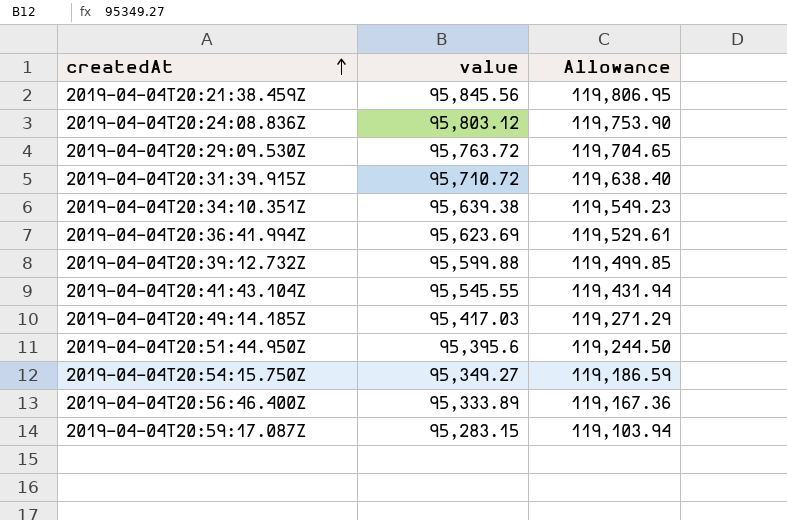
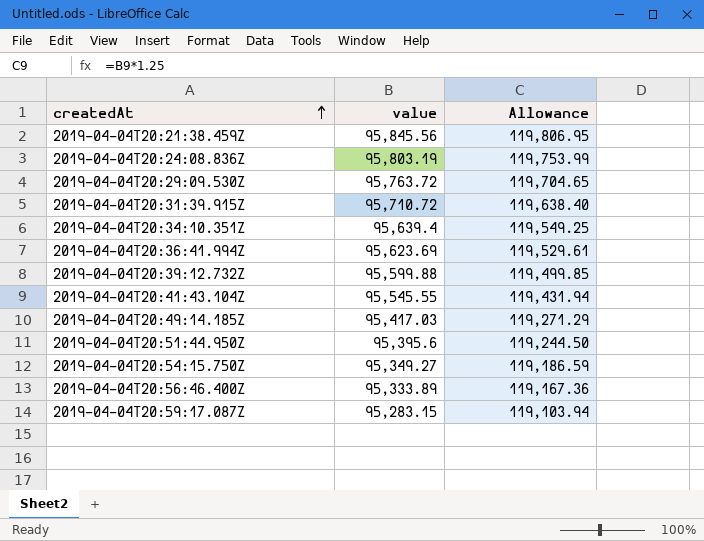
2019-04-04T20:24:08.836Z | value: 95,803.12 -> 95,803.19
2019-04-04T20:24:08.836Z | Allowance: 119,753.90 -> 119,753.99
2019-04-04T20:34:10.351Z | value: 95,639.38 -> 95,639.4
2019-04-04T20:34:10.351Z | Allowance: 119,549.23 -> 119,549.25

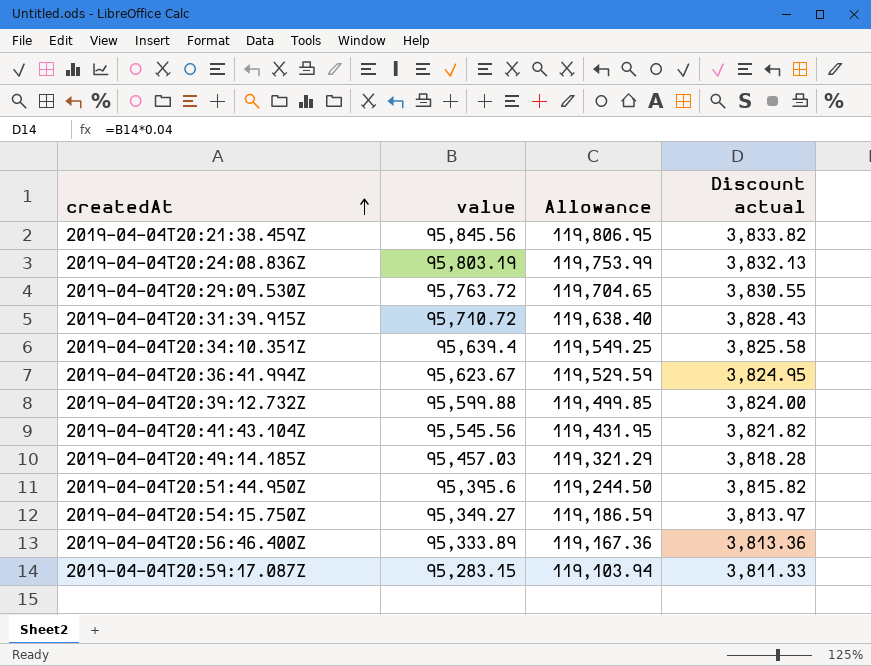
column Discount actual | formula: none -> [value] * 0.04
2019-04-04T20:36:41.994Z | value: 95,623.69 -> 95,623.67
2019-04-04T20:36:41.994Z | Allowance: 119,529.61 -> 119,529.59
2019-04-04T20:41:43.104Z | value: 95,545.55 -> 95,545.56
2019-04-04T20:41:43.104Z | Allowance: 119,431.94 -> 119,431.95
2019-04-04T20:49:14.185Z | value: 95,417.03 -> 95,457.03
2019-04-04T20:49:14.185Z | Allowance: 119,271.29 -> 119,321.29

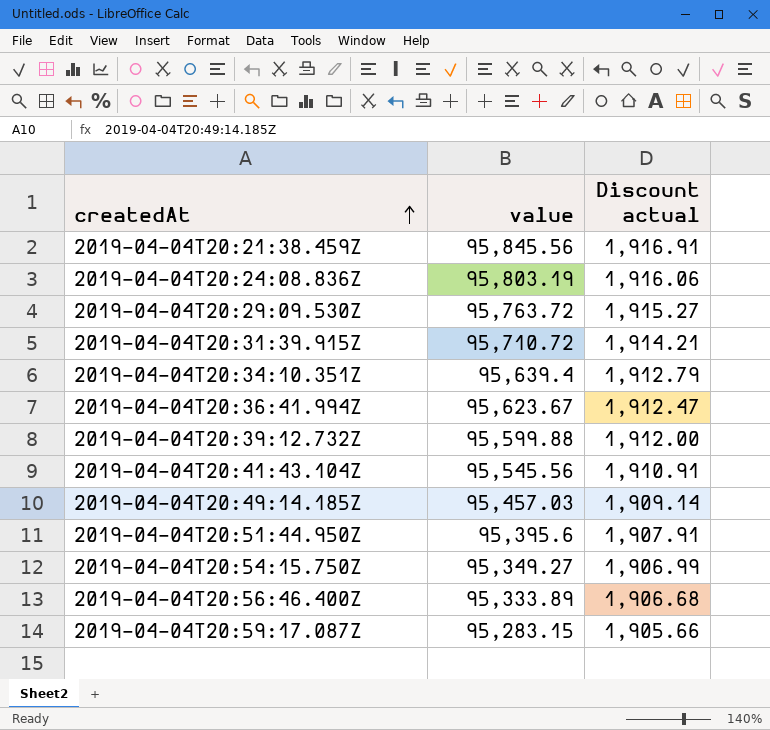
column Allowance | formula: [value] * 1.25 -> none
column Discount actual | formula: [value] * 0.04 -> [value] * 0.02

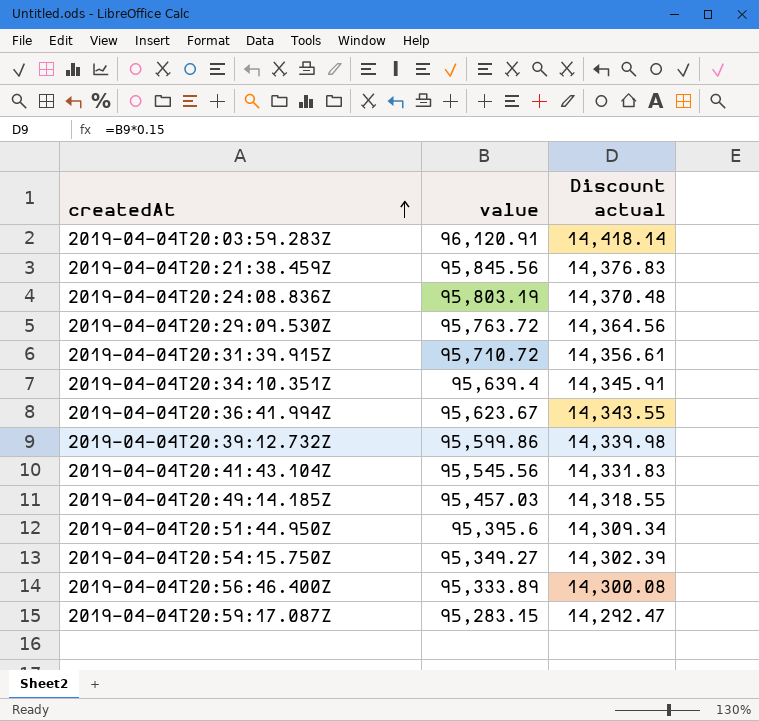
column Discount actual | formula: [value] * 0.02 -> [value] * 0.15
row 2019-04-04T20:03:59.283Z: none -> 96,120.91 | 14,418.14
2019-04-04T20:39:12.732Z | value: 95,599.88 -> 95,599.86

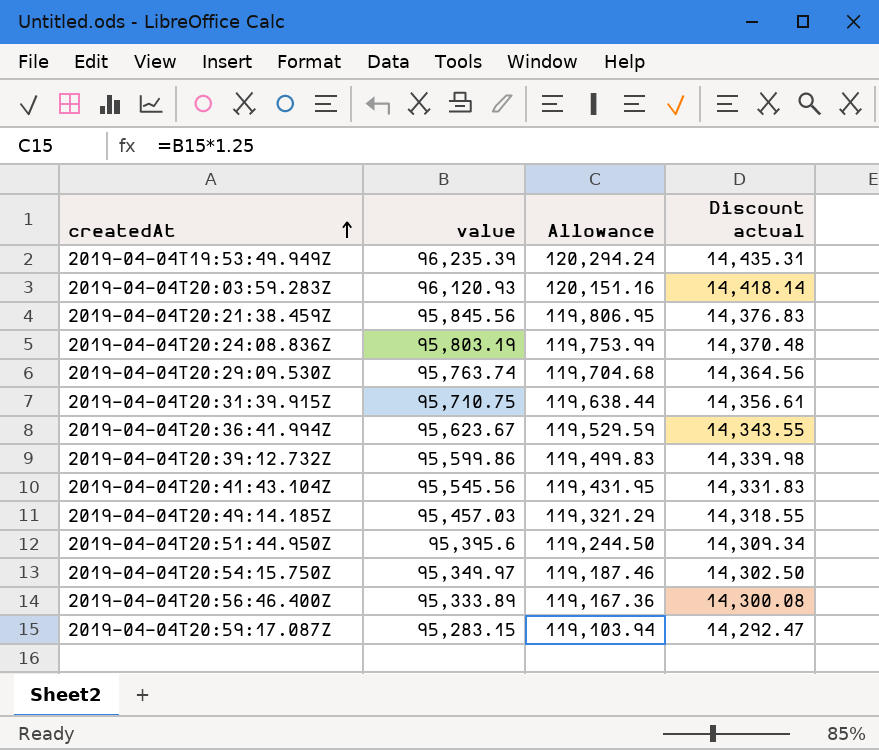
column Allowance | formula: none -> [value] * 1.25
row 2019-04-04T20:34:10.351Z: 95,639.4 | 14,345.91 -> none
row 2019-04-04T19:53:49.949Z: none -> 96,235.39 | 120,294.24 | 14,435.31
2019-04-04T20:03:59.283Z | value: 96,120.91 -> 96,120.93
2019-04-04T20:29:09.530Z | value: 95,763.72 -> 95,763.74
2019-04-04T20:31:39.915Z | value: 95,710.72 -> 95,710.75
2019-04-04T20:54:15.750Z | value: 95,349.27 -> 95,349.97
2019-04-04T20:54:15.750Z | Discount actual: 14,302.39 -> 14,302.50

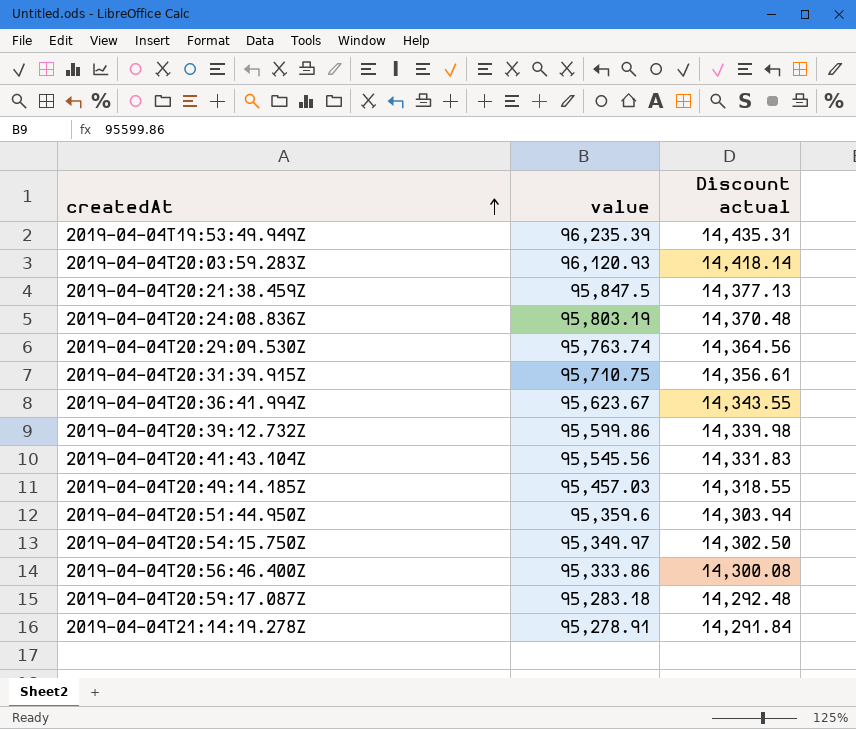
column Allowance | formula: [value] * 1.25 -> none
2019-04-04T20:21:38.459Z | value: 95,845.56 -> 95,847.5
2019-04-04T20:21:38.459Z | Discount actual: 14,376.83 -> 14,377.13
2019-04-04T20:51:44.950Z | value: 95,395.6 -> 95,359.6
2019-04-04T20:51:44.950Z | Discount actual: 14,309.34 -> 14,303.94
2019-04-04T20:56:46.400Z | value: 95,333.89 -> 95,333.86
2019-04-04T20:59:17.087Z | value: 95,283.15 -> 95,283.18
2019-04-04T20:59:17.087Z | Discount actual: 14,292.47 -> 14,292.48
row 2019-04-04T21:14:19.278Z: none -> 95,278.91 | 14,291.84

